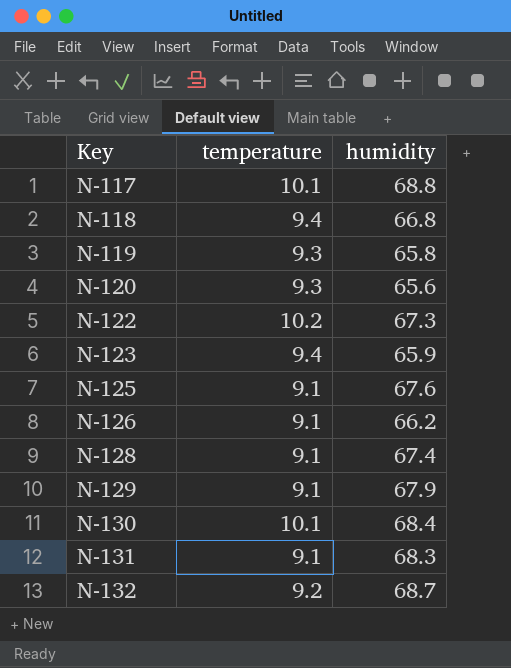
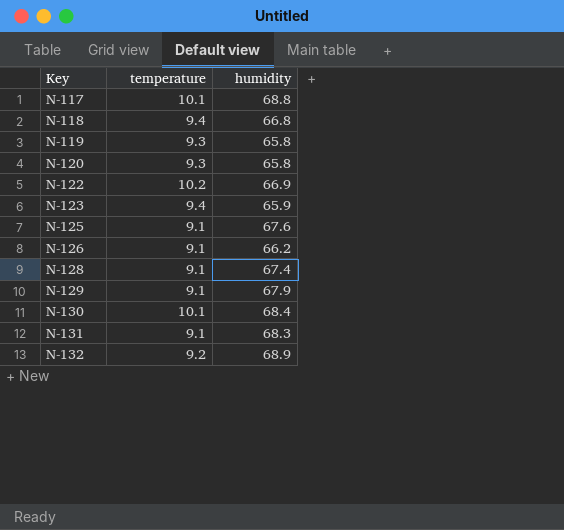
N-120 | humidity: 65.6 -> 65.8
N-122 | humidity: 67.3 -> 66.9
N-132 | humidity: 68.7 -> 68.9

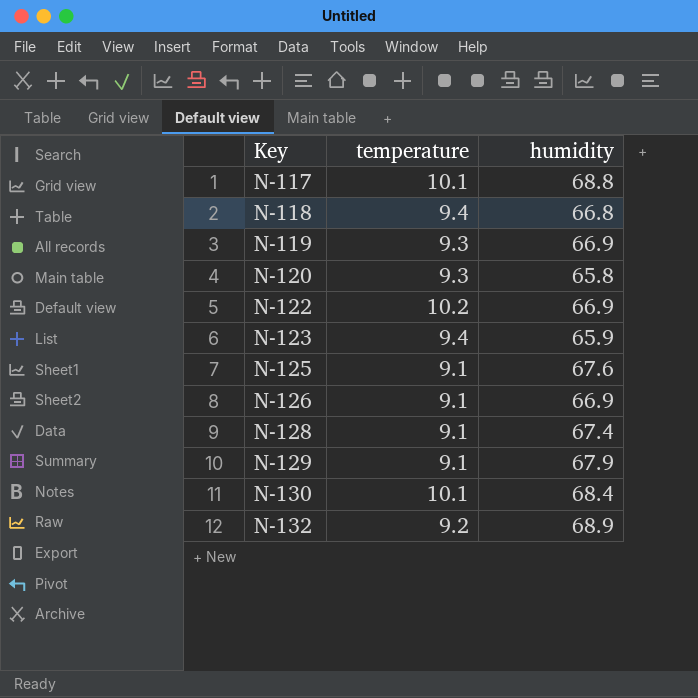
row N-131: 9.1 | 68.3 -> none
N-119 | humidity: 65.8 -> 66.9
N-126 | humidity: 66.2 -> 66.9

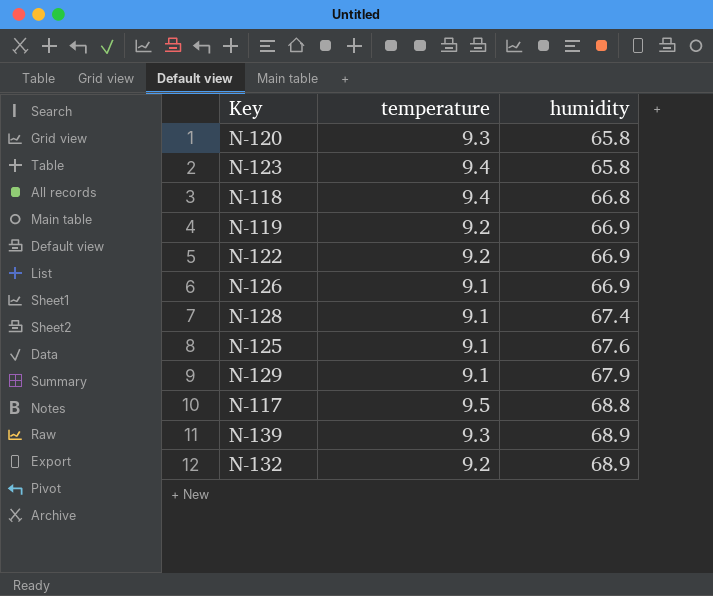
row order: Key ascending -> humidity ascending
row N-130: 10.1 | 68.4 -> none
N-123 | humidity: 65.9 -> 65.8
N-119 | temperature: 9.3 -> 9.2
N-122 | temperature: 10.2 -> 9.2
N-117 | temperature: 10.1 -> 9.5
row N-139: none -> 9.3 | 68.9

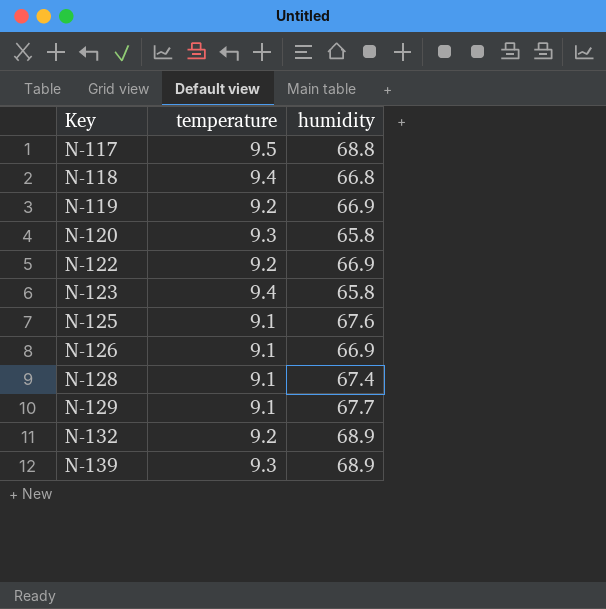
row order: humidity ascending -> Key ascending
N-129 | humidity: 67.9 -> 67.7

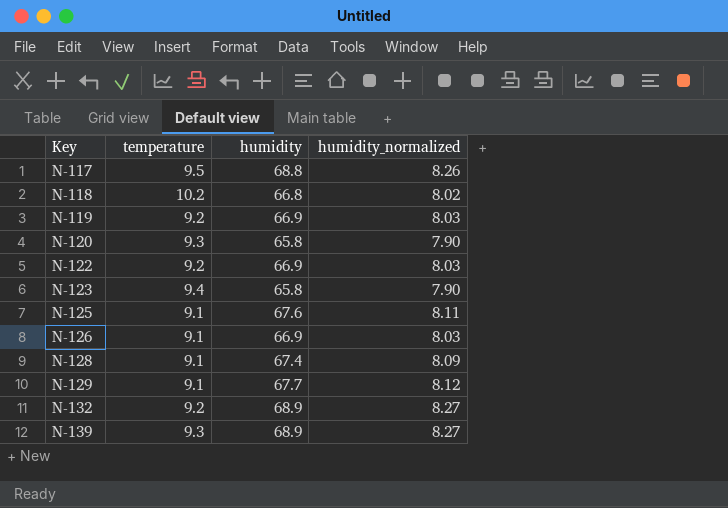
column humidity_normalized | formula: none -> [humidity] * 0.12
N-118 | temperature: 9.4 -> 10.2

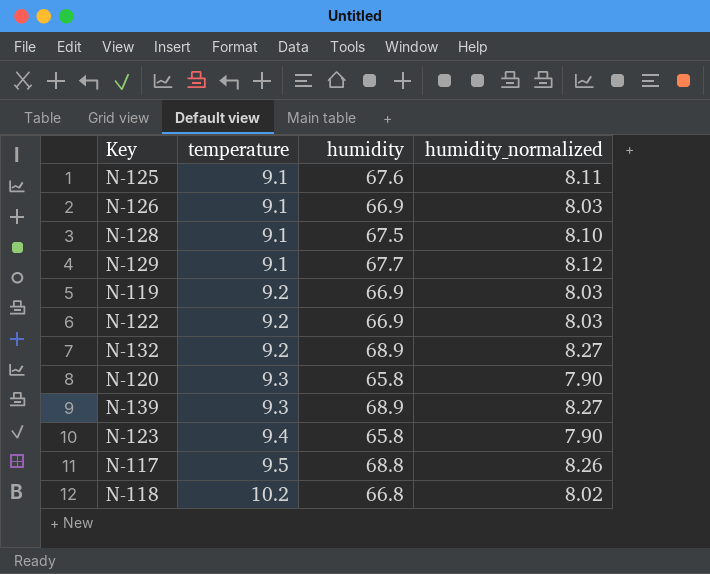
row order: Key ascending -> temperature ascending
N-128 | humidity: 67.4 -> 67.5
N-128 | humidity_normalized: 8.09 -> 8.10

